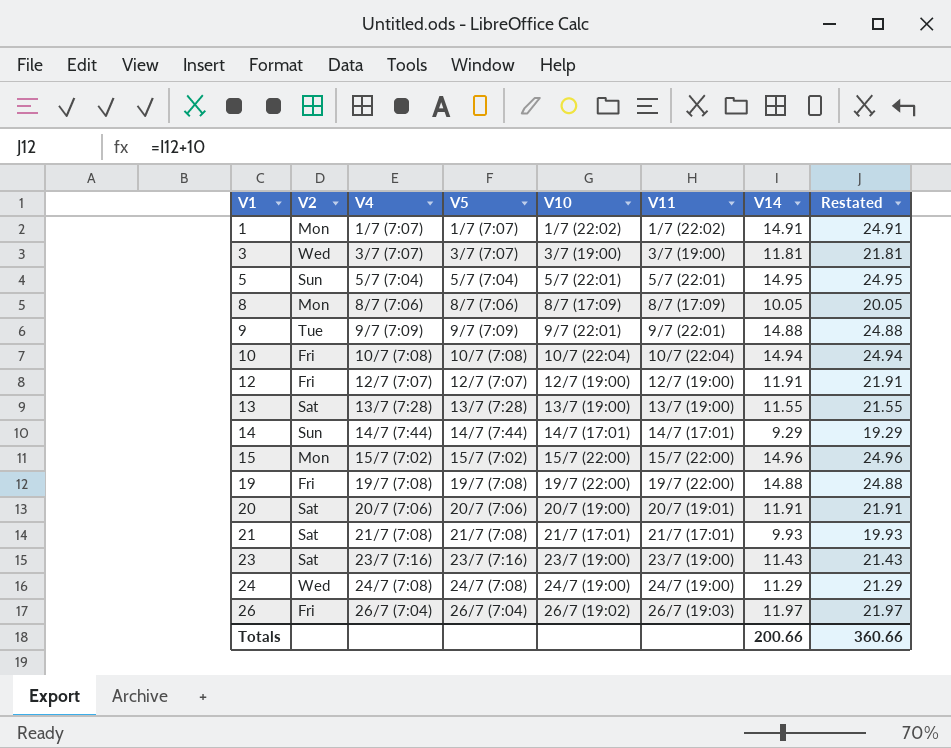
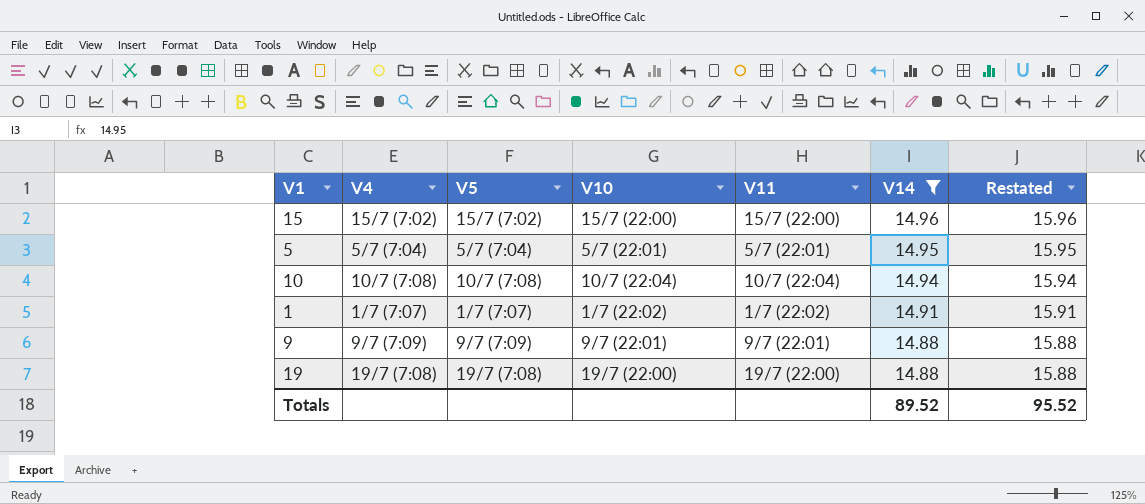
filter: none -> V14 >= 14.88
row order: V1 ascending -> V14 descending
column V2 | position: 2 -> none
column Restated | formula: [V14] + 10 -> [V14] + 1
Totals | V14: 200.66 -> 89.52
Totals | Restated: 360.66 -> 95.52

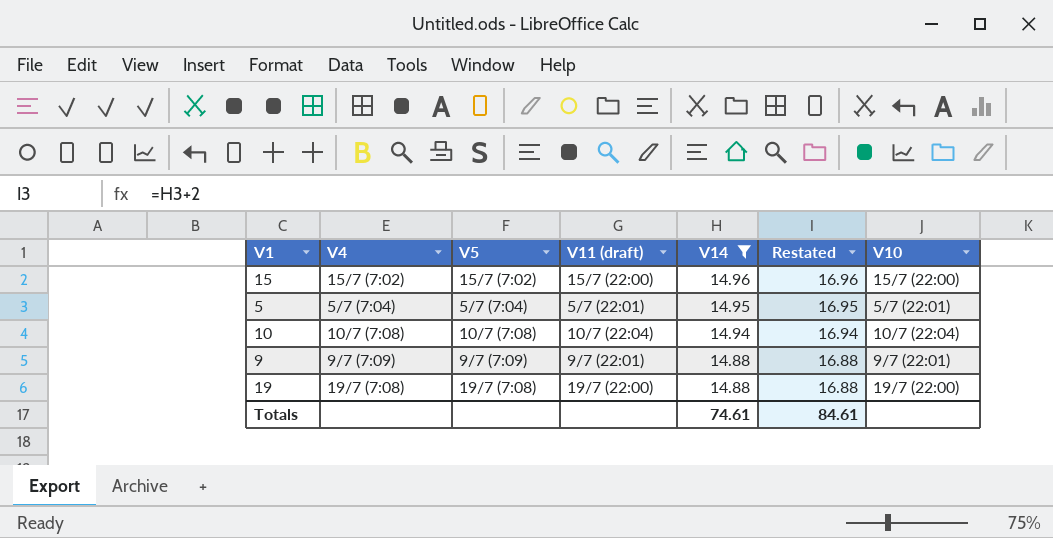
column name: V11 -> V11 (draft)
column Restated | formula: [V14] + 1 -> [V14] + 2
column V10 | position: 4 -> 7
row 1: 1/7 (7:07) | 1/7 (7:07) | 1/7 (22:02) | 1/7 (22:02) | 14.91 | 15.91 -> none
Totals | V14: 89.52 -> 74.61
Totals | Restated: 95.52 -> 84.61

